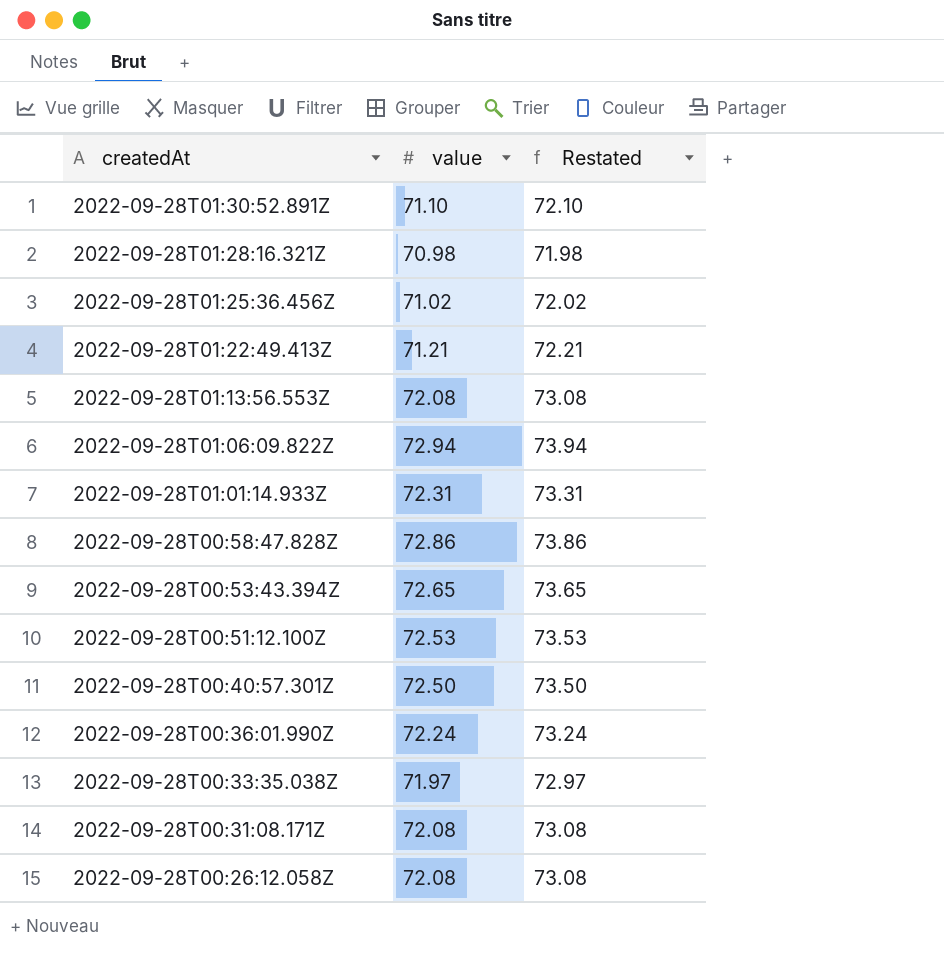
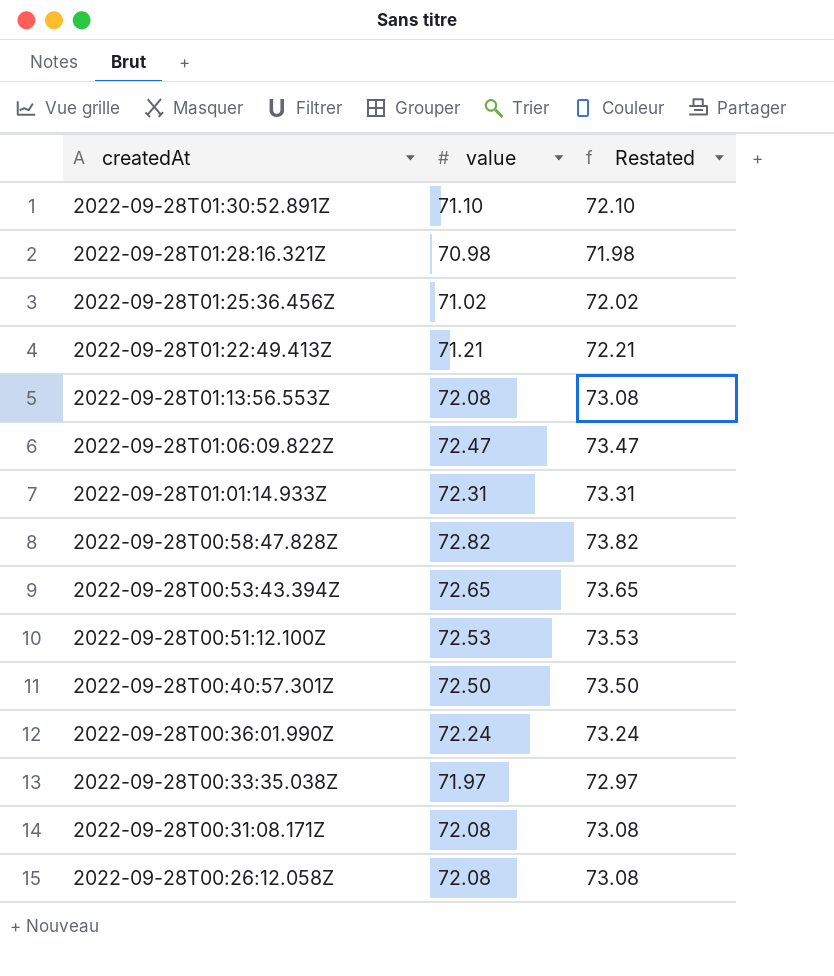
2022-09-28T01:06:09.822Z | value: 72.94 -> 72.47
2022-09-28T01:06:09.822Z | Restated: 73.94 -> 73.47
2022-09-28T00:58:47.828Z | value: 72.86 -> 72.82
2022-09-28T00:58:47.828Z | Restated: 73.86 -> 73.82

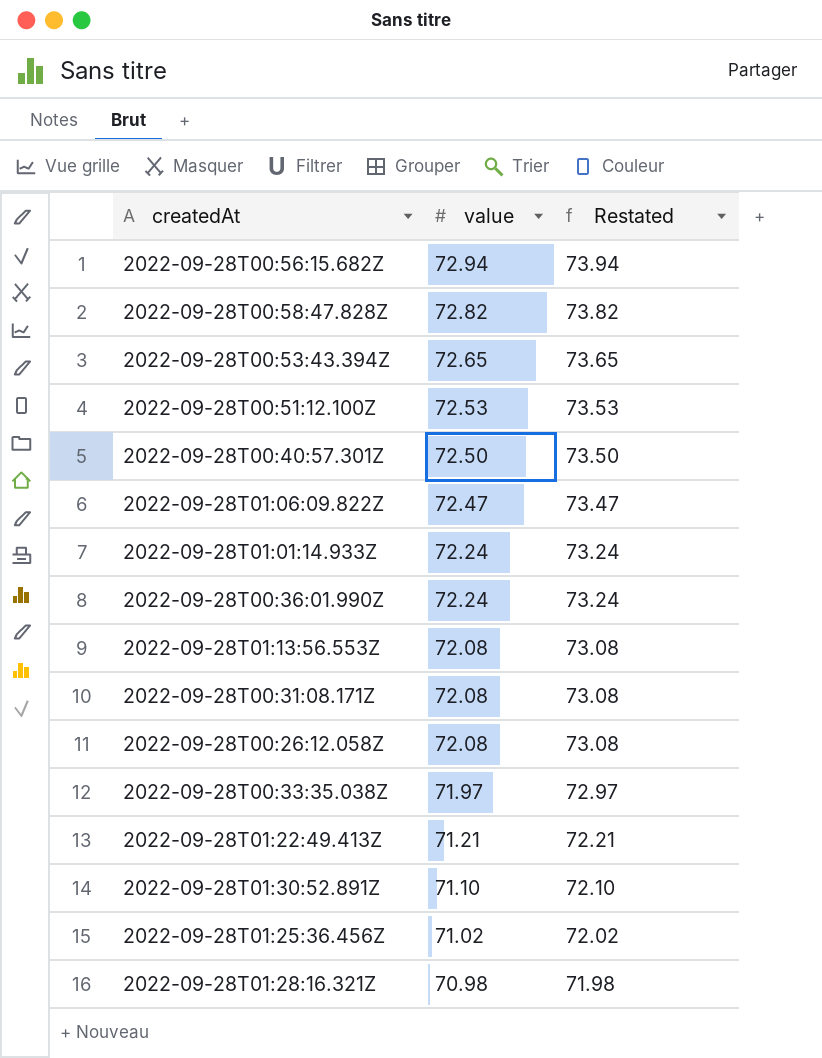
row order: createdAt descending -> value descending
row 2022-09-28T00:56:15.682Z: none -> 72.94 | 73.94
2022-09-28T01:01:14.933Z | value: 72.31 -> 72.24
2022-09-28T01:01:14.933Z | Restated: 73.31 -> 73.24

